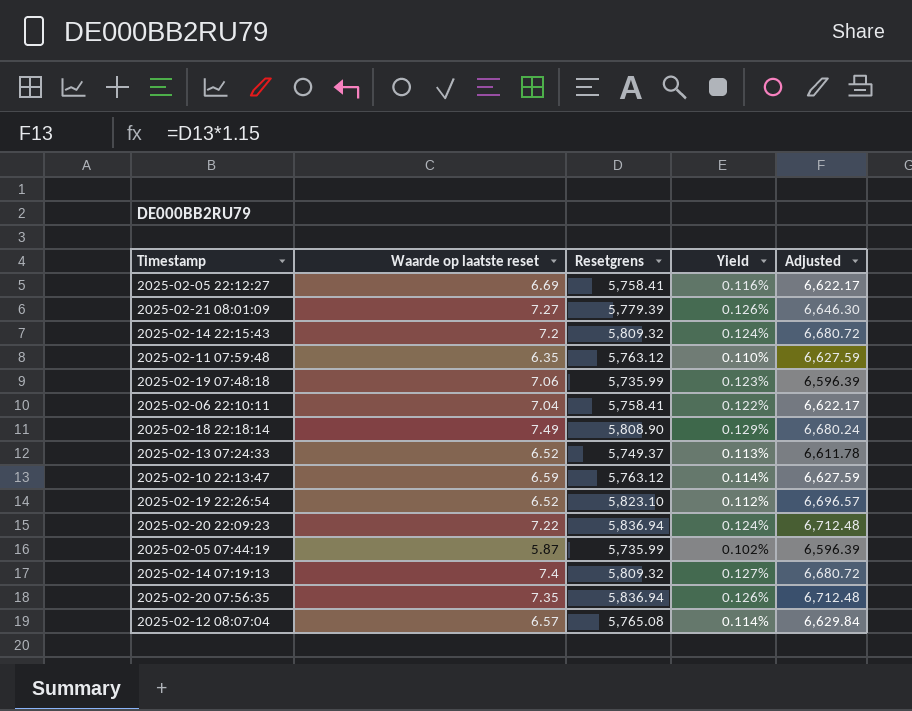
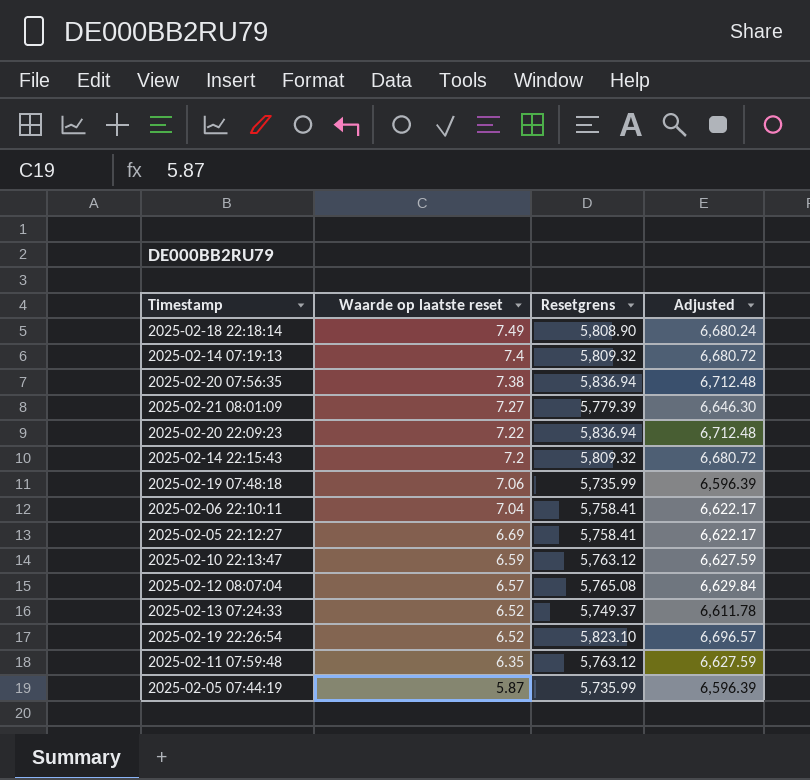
row order: none -> Waarde op laatste reset descending
column Yield | formula: [Waarde op laatste reset] / [Resetgrens] -> none
2025-02-20 07:56:35 | Waarde op laatste reset: 7.35 -> 7.38

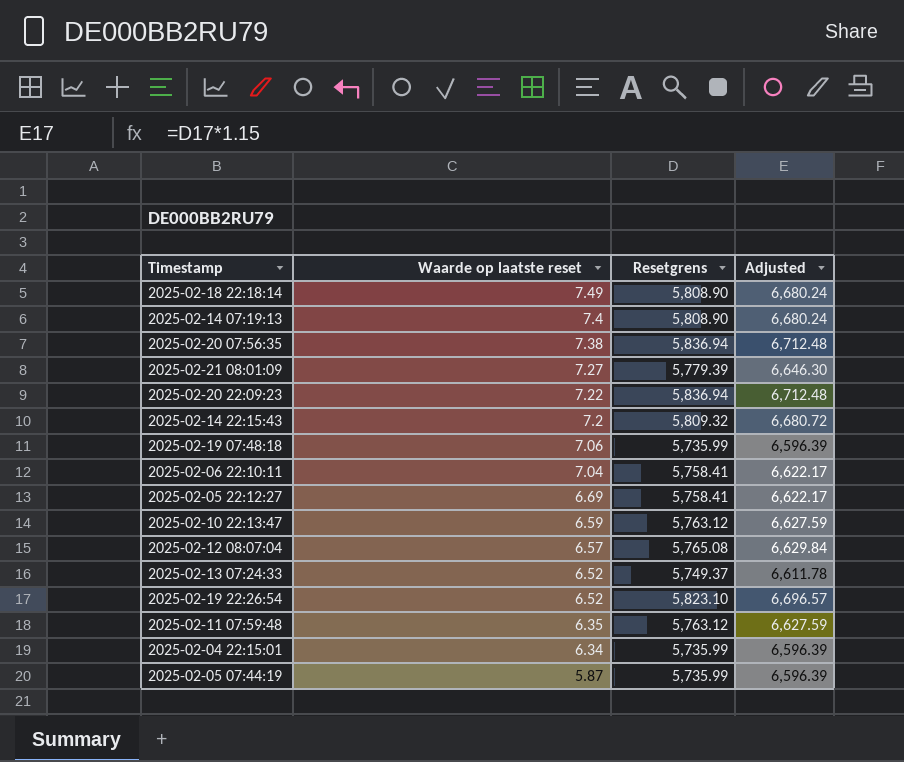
2025-02-14 07:19:13 | Resetgrens: 5,809.32 -> 5,808.90
2025-02-14 07:19:13 | Adjusted: 6,680.72 -> 6,680.24
row 2025-02-04 22:15:01: none -> 6.34 | 5,735.99 | 6,596.39

